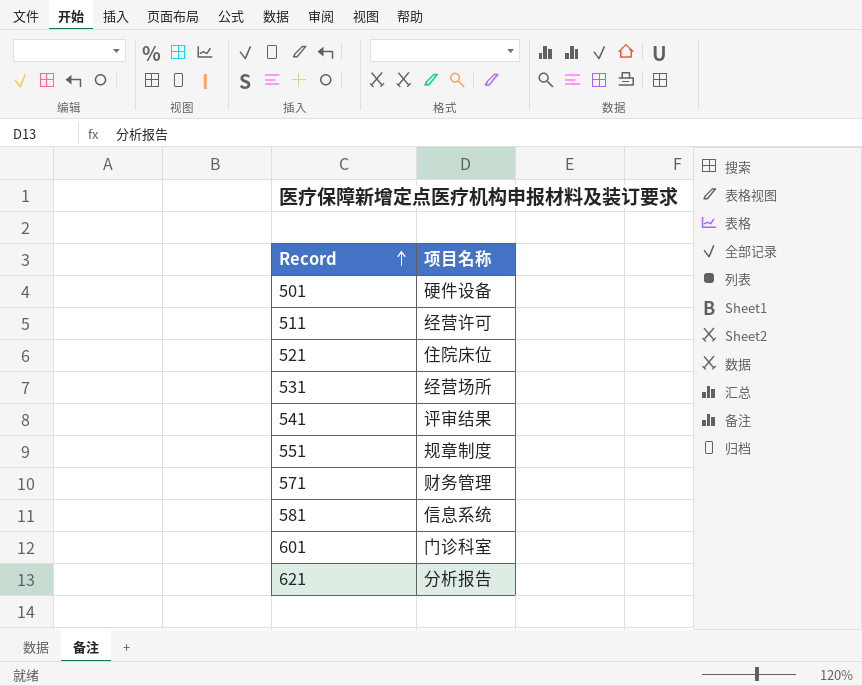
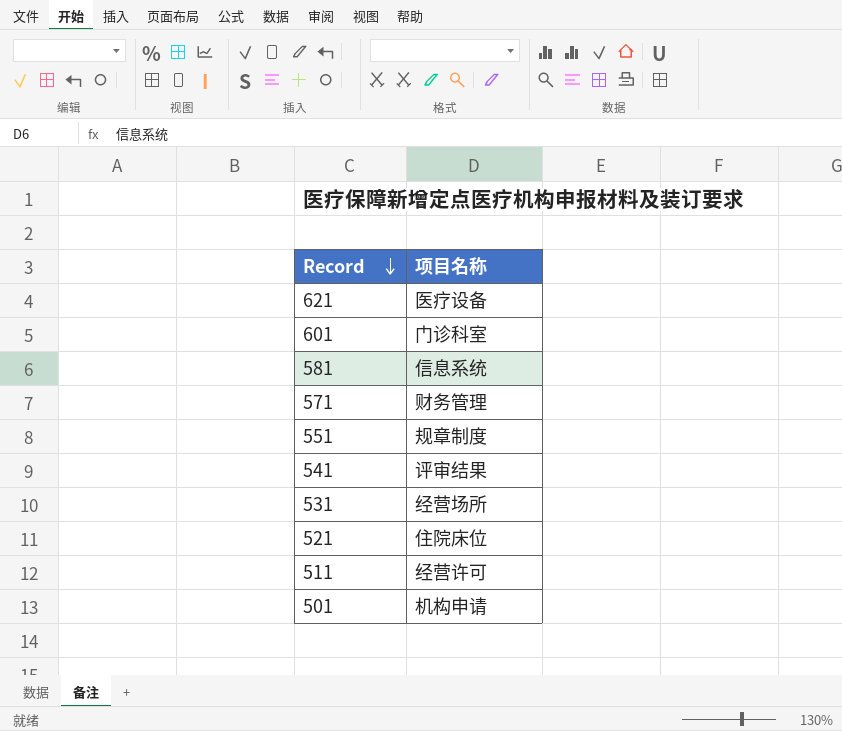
row order: Record ascending -> Record descending
621 | 项目名称: 分析报告 -> 医疗设备
501 | 项目名称: 硬件设备 -> 机构申请

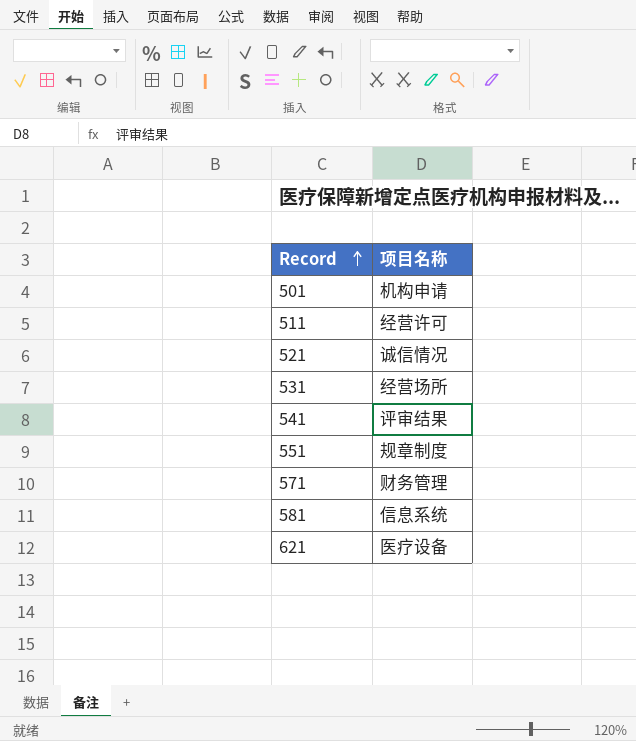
row order: Record descending -> Record ascending
row 601: 门诊科室 -> none
521 | 项目名称: 住院床位 -> 诚信情况

